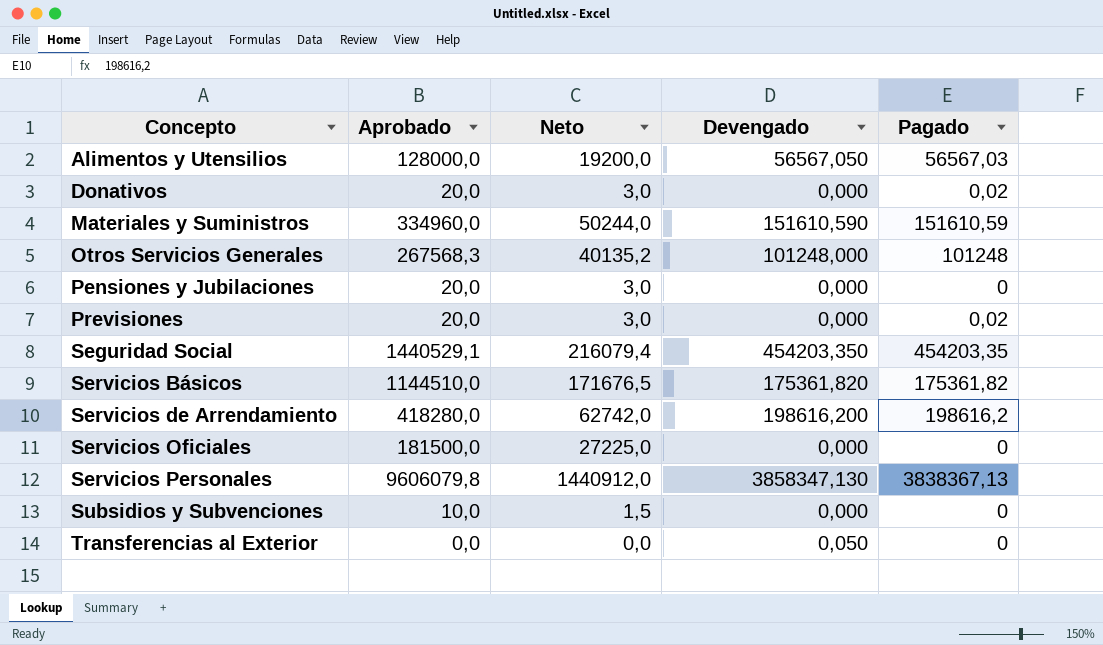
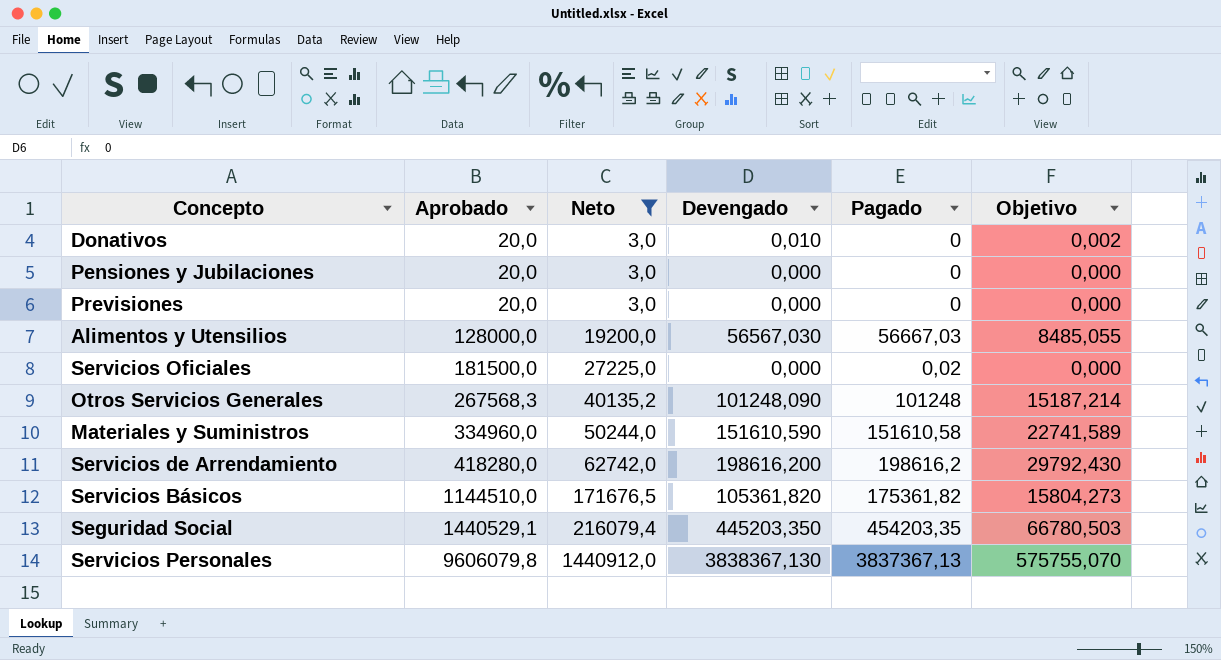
filter: none -> Neto >= 3,0
row order: Concepto ascending -> Aprobado ascending
column Objetivo | formula: none -> [Devengado] * 0,15
Donativos | Devengado: 0,000 -> 0,010
Donativos | Pagado: 0,02 -> 0
Previsiones | Pagado: 0,02 -> 0
Alimentos y Utensilios | Devengado: 56567,050 -> 56567,030
Alimentos y Utensilios | Pagado: 56567,03 -> 56667,03
Servicios Oficiales | Pagado: 0 -> 0,02
Otros Servicios Generales | Devengado: 101248,000 -> 101248,090
Materiales y Suministros | Pagado: 151610,59 -> 151610,58
Servicios Básicos | Devengado: 175361,820 -> 105361,820
Seguridad Social | Devengado: 454203,350 -> 445203,350
Servicios Personales | Devengado: 3858347,130 -> 3838367,130
Servicios Personales | Pagado: 3838367,13 -> 3837367,13

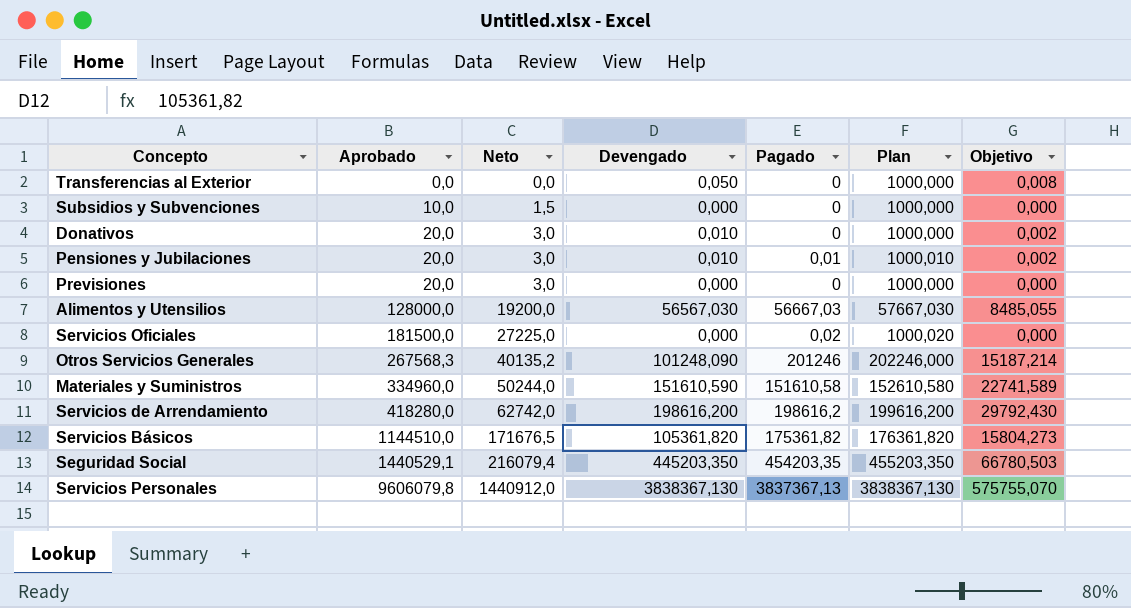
filter: Neto >= 3,0 -> none
column Plan | formula: none -> [Pagado] + 1000
Pensiones y Jubilaciones | Devengado: 0,000 -> 0,010
Pensiones y Jubilaciones | Pagado: 0 -> 0,01
Pensiones y Jubilaciones | Objetivo: 0,000 -> 0,002
Otros Servicios Generales | Pagado: 101248 -> 201246

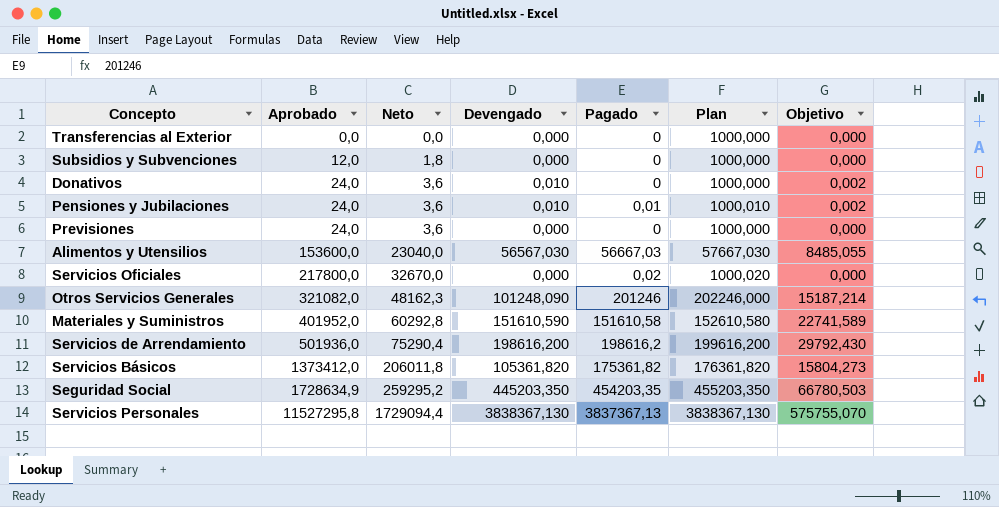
Transferencias al Exterior | Devengado: 0,050 -> 0,000
Transferencias al Exterior | Objetivo: 0,008 -> 0,000
Subsidios y Subvenciones | Aprobado: 10,0 -> 12,0
Subsidios y Subvenciones | Neto: 1,5 -> 1,8
Donativos | Aprobado: 20,0 -> 24,0
Donativos | Neto: 3,0 -> 3,6
Pensiones y Jubilaciones | Aprobado: 20,0 -> 24,0
Pensiones y Jubilaciones | Neto: 3,0 -> 3,6
Previsiones | Aprobado: 20,0 -> 24,0
Previsiones | Neto: 3,0 -> 3,6
Alimentos y Utensilios | Aprobado: 128000,0 -> 153600,0
Alimentos y Utensilios | Neto: 19200,0 -> 23040,0
Servicios Oficiales | Aprobado: 181500,0 -> 217800,0
Servicios Oficiales | Neto: 27225,0 -> 32670,0
Otros Servicios Generales | Aprobado: 267568,3 -> 321082,0
Otros Servicios Generales | Neto: 40135,2 -> 48162,3
Materiales y Suministros | Aprobado: 334960,0 -> 401952,0
Materiales y Suministros | Neto: 50244,0 -> 60292,8
Servicios de Arrendamiento | Aprobado: 418280,0 -> 501936,0
Servicios de Arrendamiento | Neto: 62742,0 -> 75290,4
Servicios Básicos | Aprobado: 1144510,0 -> 1373412,0
Servicios Básicos | Neto: 171676,5 -> 206011,8
Seguridad Social | Aprobado: 1440529,1 -> 1728634,9
Seguridad Social | Neto: 216079,4 -> 259295,2
Servicios Personales | Aprobado: 9606079,8 -> 11527295,8
Servicios Personales | Neto: 1440912,0 -> 1729094,4

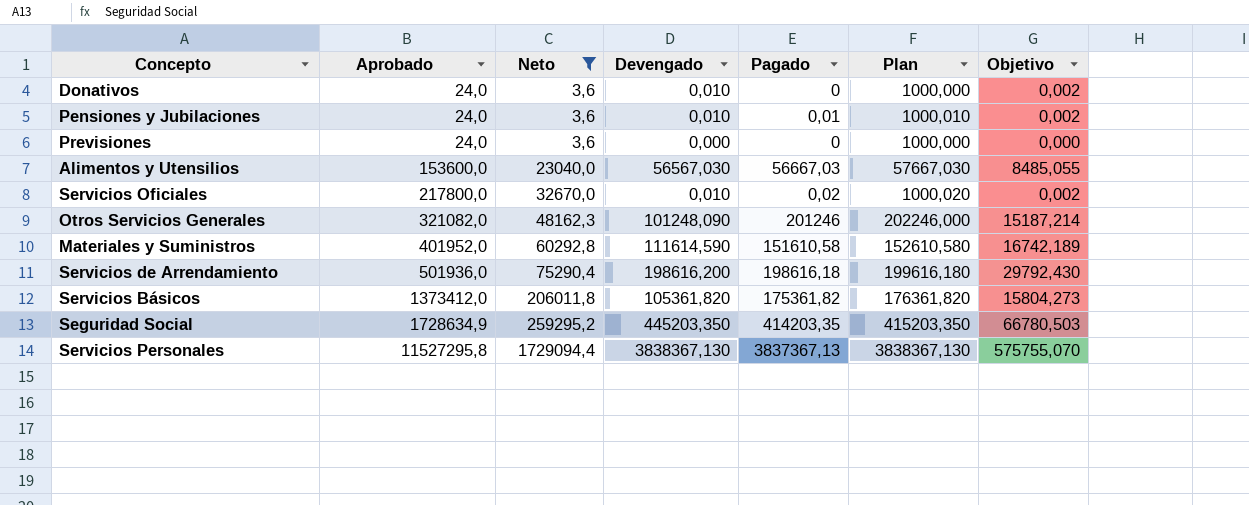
filter: none -> Neto >= 3,6
Servicios Oficiales | Devengado: 0,000 -> 0,010
Servicios Oficiales | Objetivo: 0,000 -> 0,002
Materiales y Suministros | Devengado: 151610,590 -> 111614,590
Materiales y Suministros | Objetivo: 22741,589 -> 16742,189
Servicios de Arrendamiento | Pagado: 198616,2 -> 198616,18
Servicios de Arrendamiento | Plan: 199616,200 -> 199616,180
Seguridad Social | Pagado: 454203,35 -> 414203,35
Seguridad Social | Plan: 455203,350 -> 415203,350

